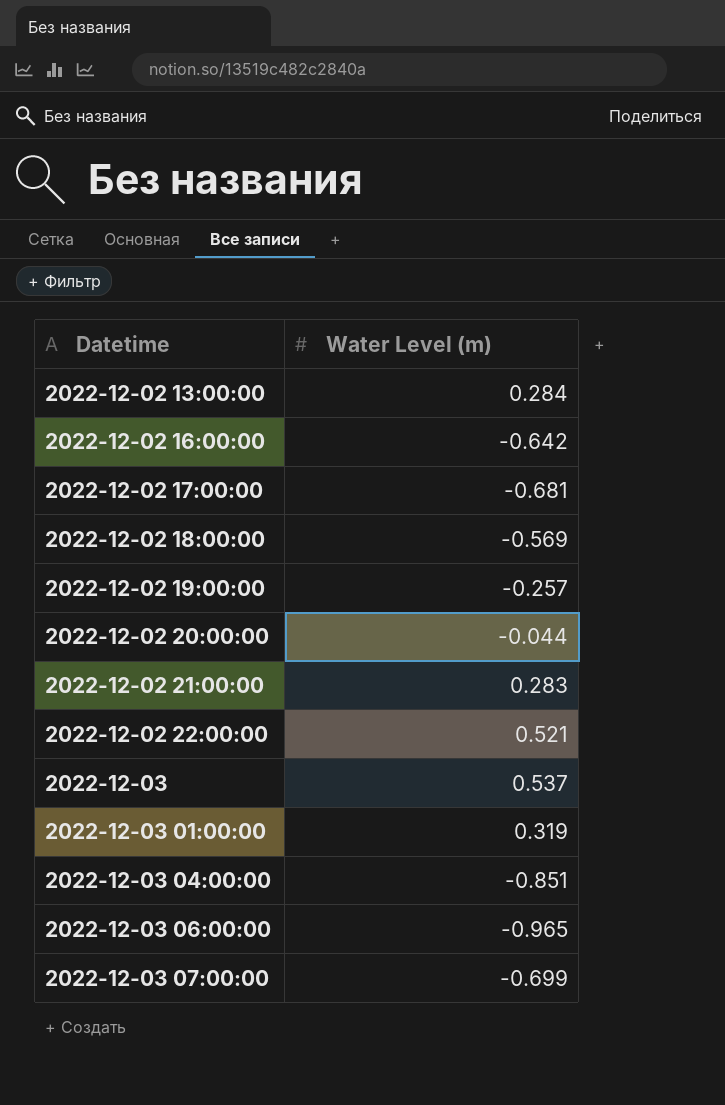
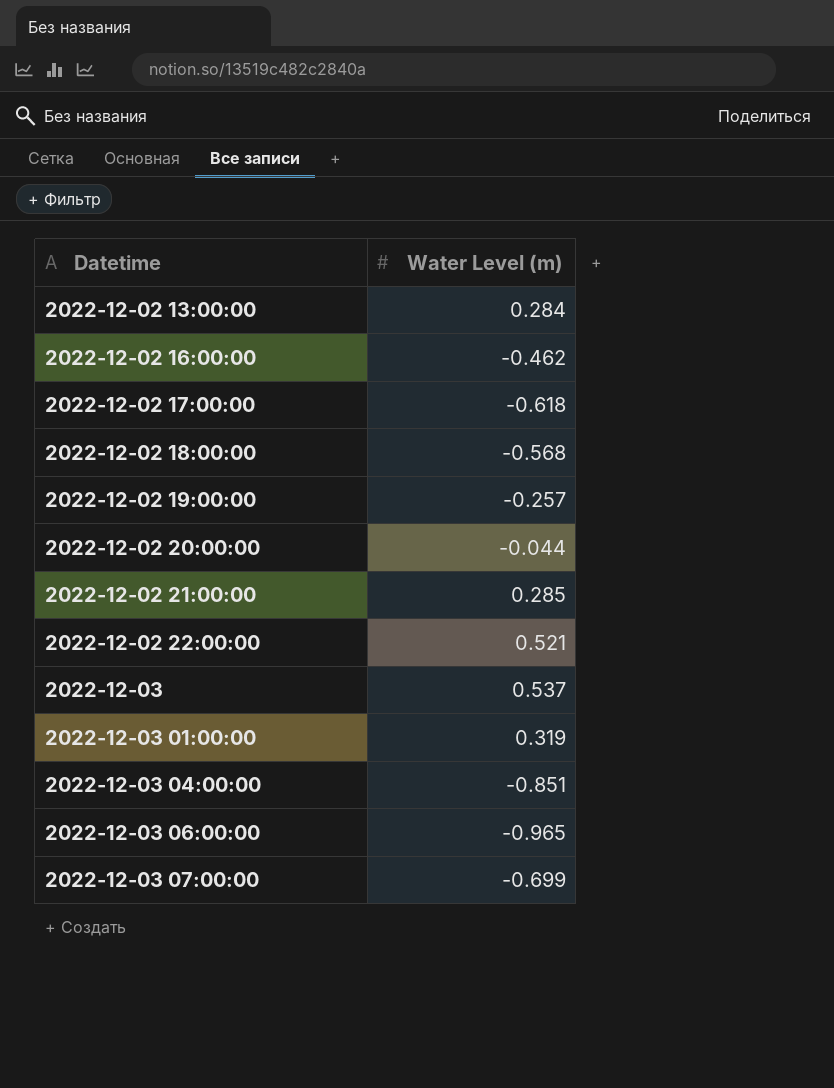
2022-12-02 16:00:00 | Water Level (m): -0.642 -> -0.462
2022-12-02 17:00:00 | Water Level (m): -0.681 -> -0.618
2022-12-02 18:00:00 | Water Level (m): -0.569 -> -0.568
2022-12-02 21:00:00 | Water Level (m): 0.283 -> 0.285

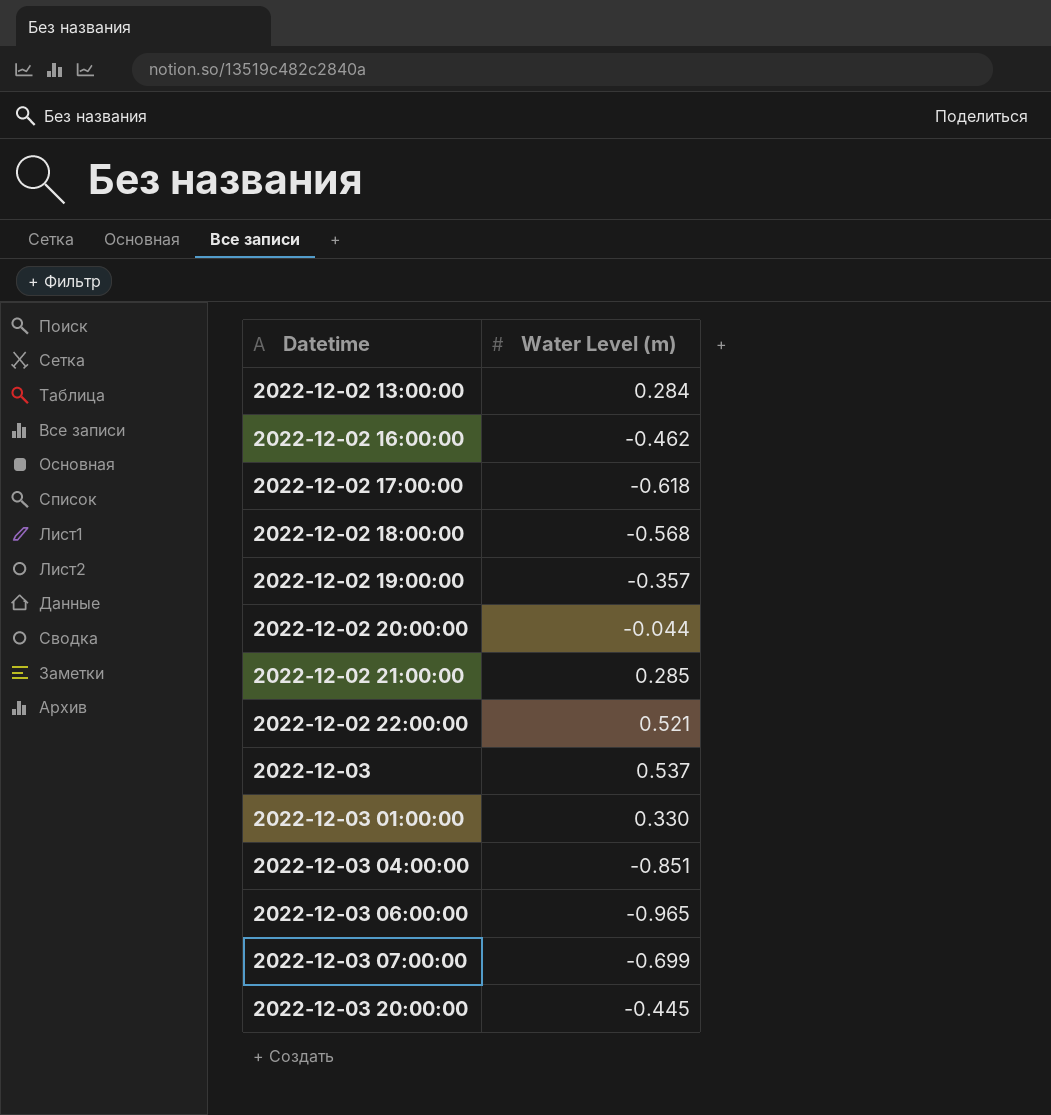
2022-12-02 19:00:00 | Water Level (m): -0.257 -> -0.357
2022-12-03 01:00:00 | Water Level (m): 0.319 -> 0.330
row 2022-12-03 20:00:00: none -> -0.445

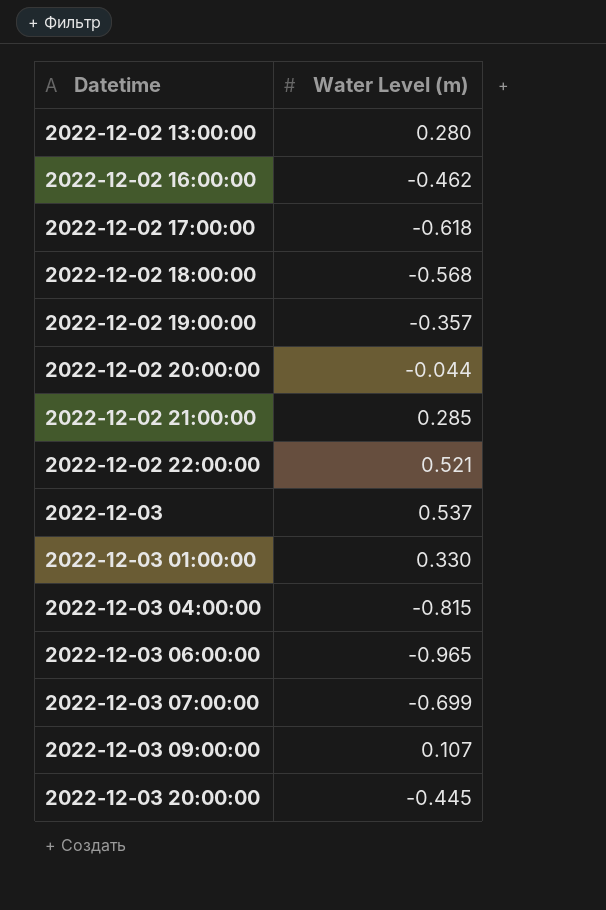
2022-12-02 13:00:00 | Water Level (m): 0.284 -> 0.280
2022-12-03 04:00:00 | Water Level (m): -0.851 -> -0.815
row 2022-12-03 09:00:00: none -> 0.107

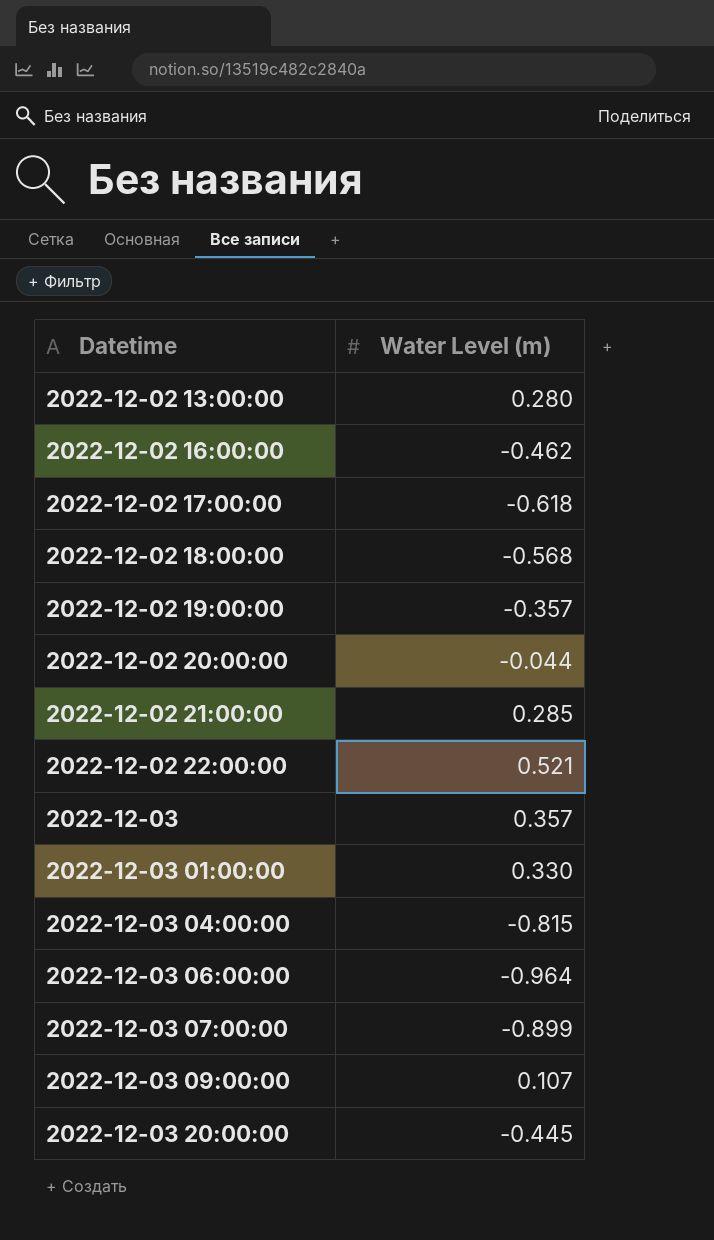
2022-12-03 | Water Level (m): 0.537 -> 0.357
2022-12-03 06:00:00 | Water Level (m): -0.965 -> -0.964
2022-12-03 07:00:00 | Water Level (m): -0.699 -> -0.899

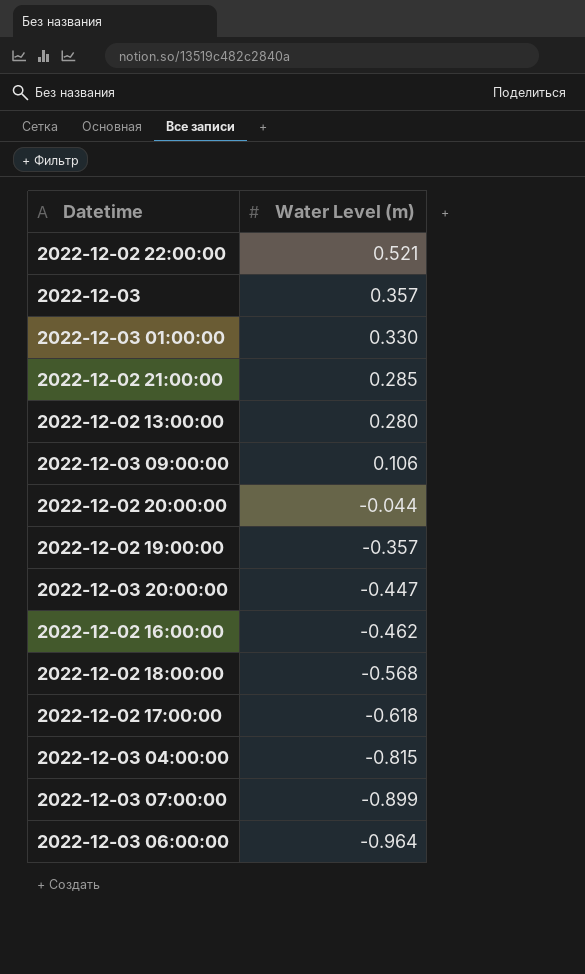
row order: Datetime ascending -> Water Level (m) descending
2022-12-03 09:00:00 | Water Level (m): 0.107 -> 0.106
2022-12-03 20:00:00 | Water Level (m): -0.445 -> -0.447

